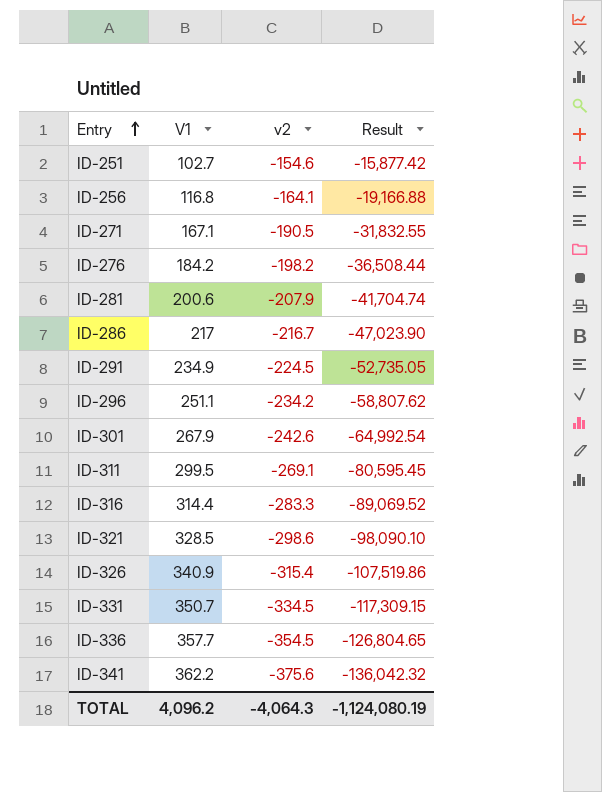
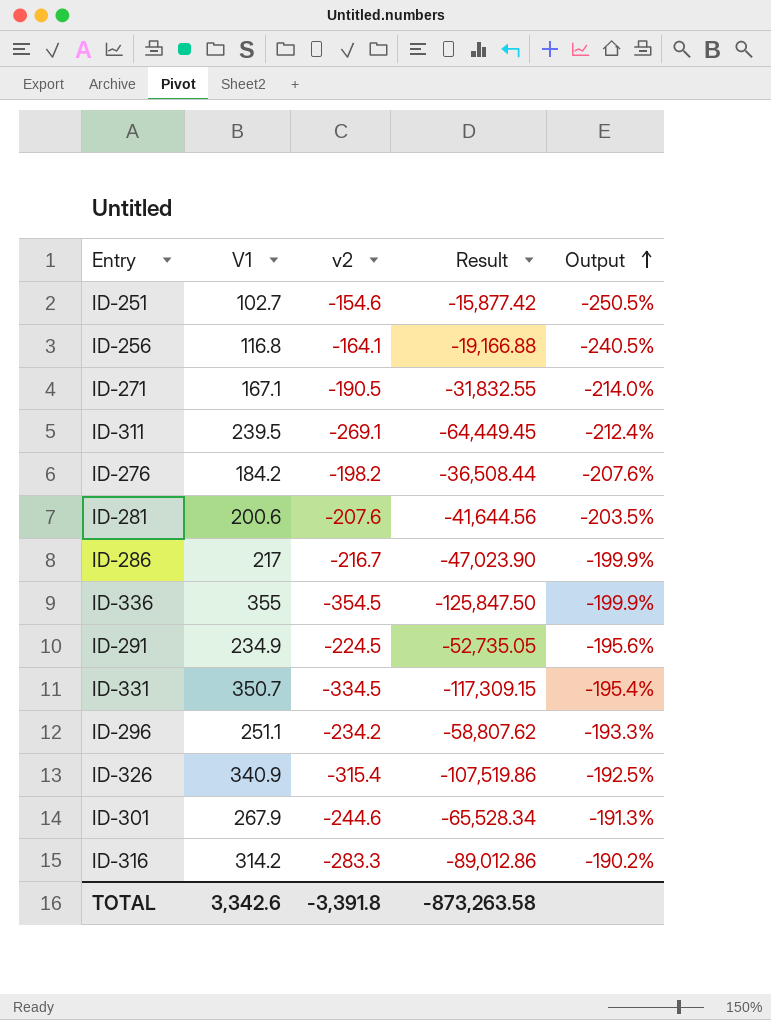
row order: Entry ascending -> Output ascending
column Output | formula: none -> ([v2] - [V1]) / [V1]
row ID-321: 328.5 | -298.6 | -98,090.10 -> none
row ID-341: 362.2 | -375.6 | -136,042.32 -> none
ID-311 | V1: 299.5 -> 239.5
ID-311 | Result: -80,595.45 -> -64,449.45
ID-281 | v2: -207.9 -> -207.6
ID-281 | Result: -41,704.74 -> -41,644.56
ID-336 | V1: 357.7 -> 355
ID-336 | Result: -126,804.65 -> -125,847.50
ID-301 | v2: -242.6 -> -244.6
ID-301 | Result: -64,992.54 -> -65,528.34
ID-316 | V1: 314.4 -> 314.2
ID-316 | Result: -89,069.52 -> -89,012.86
TOTAL | V1: 4,096.2 -> 3,342.6
TOTAL | v2: -4,064.3 -> -3,391.8
TOTAL | Result: -1,124,080.19 -> -873,263.58

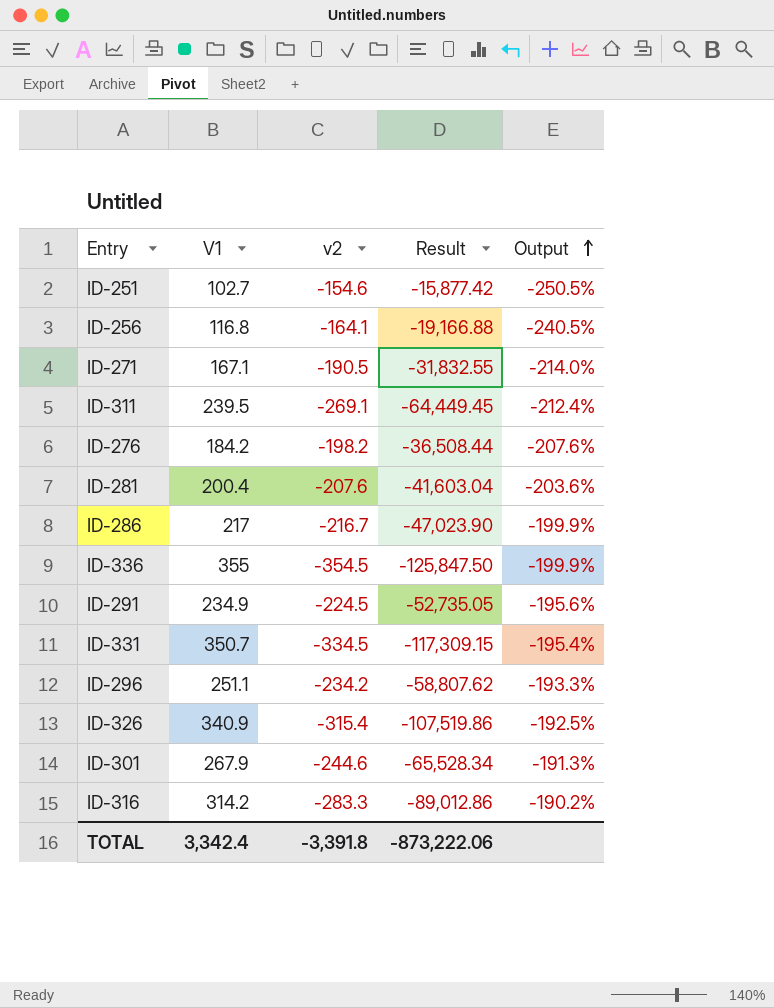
ID-281 | V1: 200.6 -> 200.4
ID-281 | Result: -41,644.56 -> -41,603.04
ID-281 | Output: -203.5% -> -203.6%
TOTAL | V1: 3,342.6 -> 3,342.4
TOTAL | Result: -873,263.58 -> -873,222.06

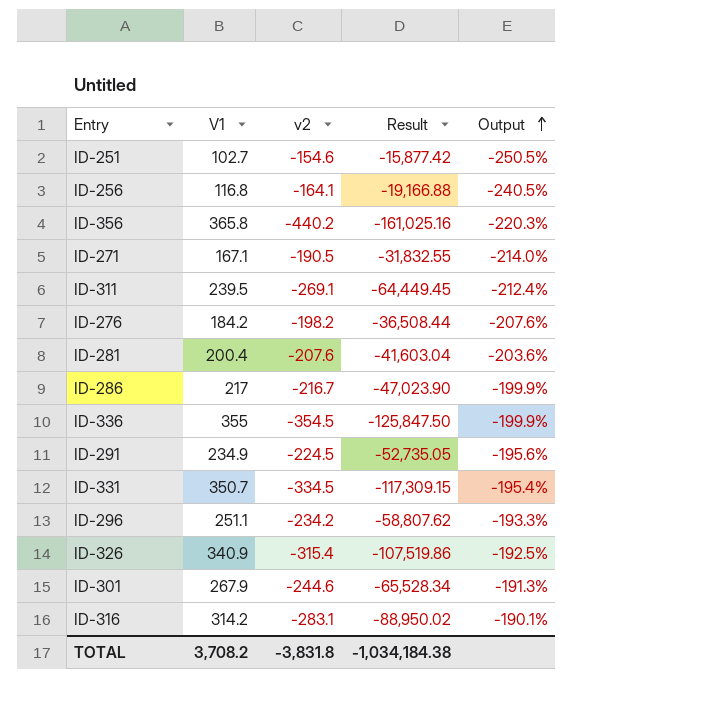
row ID-356: none -> 365.8 | -440.2 | -161,025.16 | -220.3%
ID-316 | v2: -283.3 -> -283.1
ID-316 | Result: -89,012.86 -> -88,950.02
ID-316 | Output: -190.2% -> -190.1%
TOTAL | V1: 3,342.4 -> 3,708.2
TOTAL | v2: -3,391.8 -> -3,831.8
TOTAL | Result: -873,222.06 -> -1,034,184.38

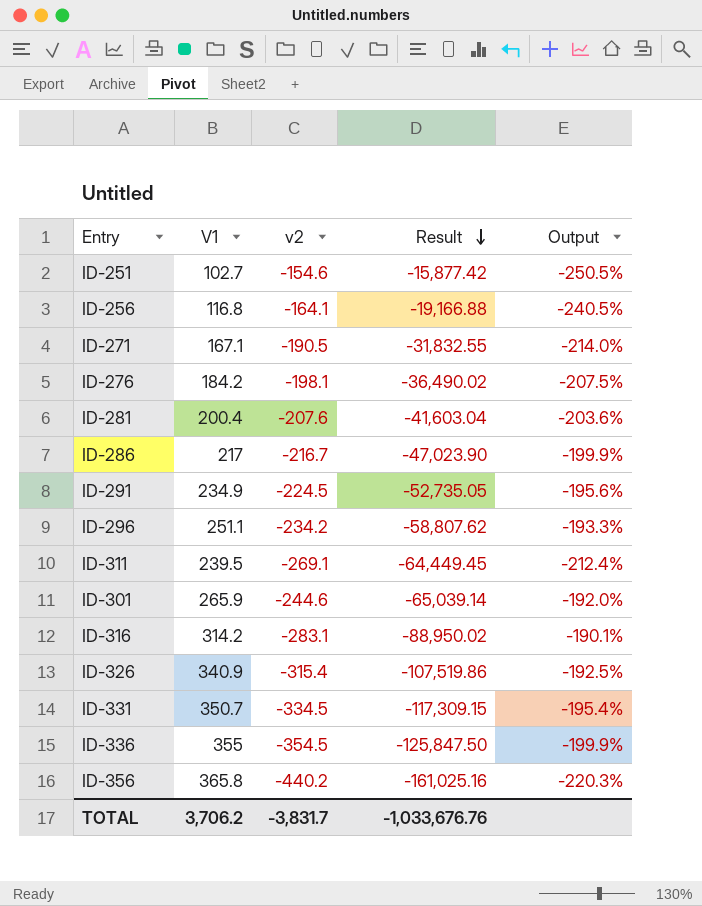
row order: Output ascending -> Result descending
ID-276 | v2: -198.2 -> -198.1
ID-276 | Result: -36,508.44 -> -36,490.02
ID-276 | Output: -207.6% -> -207.5%
ID-301 | V1: 267.9 -> 265.9
ID-301 | Result: -65,528.34 -> -65,039.14
ID-301 | Output: -191.3% -> -192.0%
TOTAL | V1: 3,708.2 -> 3,706.2
TOTAL | v2: -3,831.8 -> -3,831.7
TOTAL | Result: -1,034,184.38 -> -1,033,676.76

